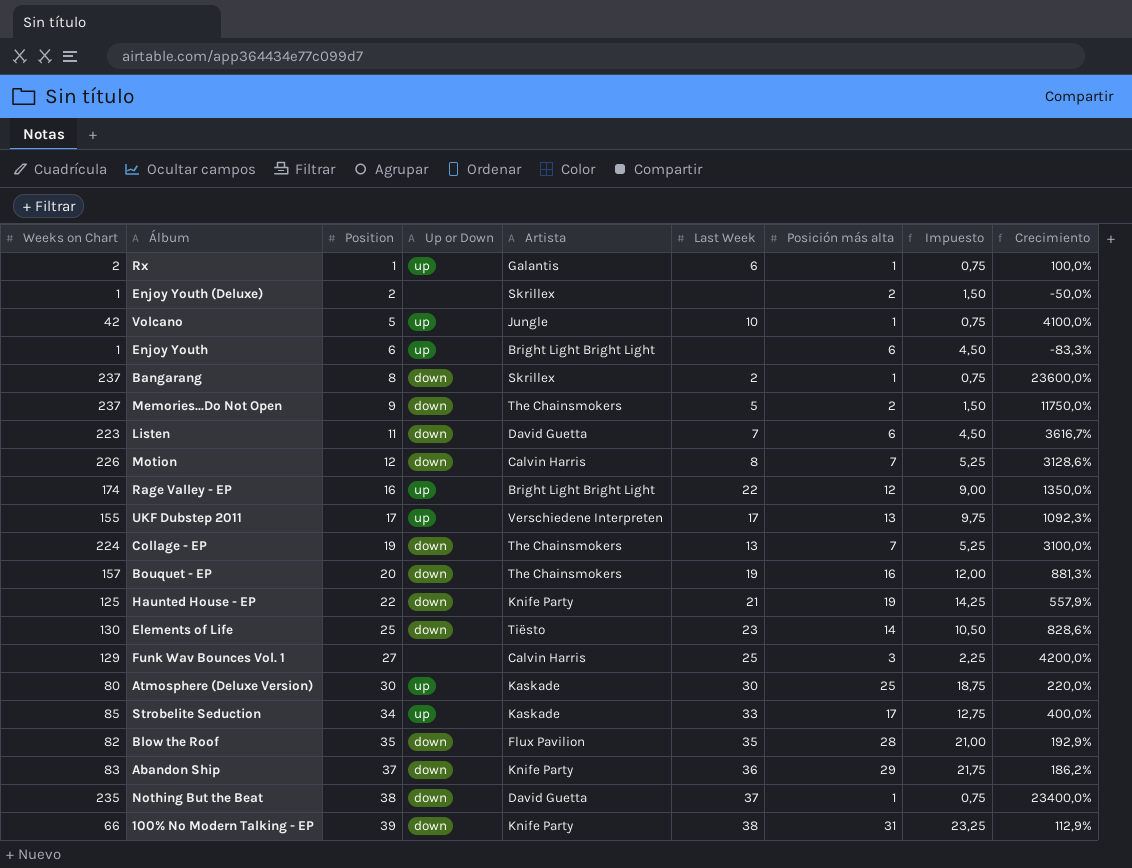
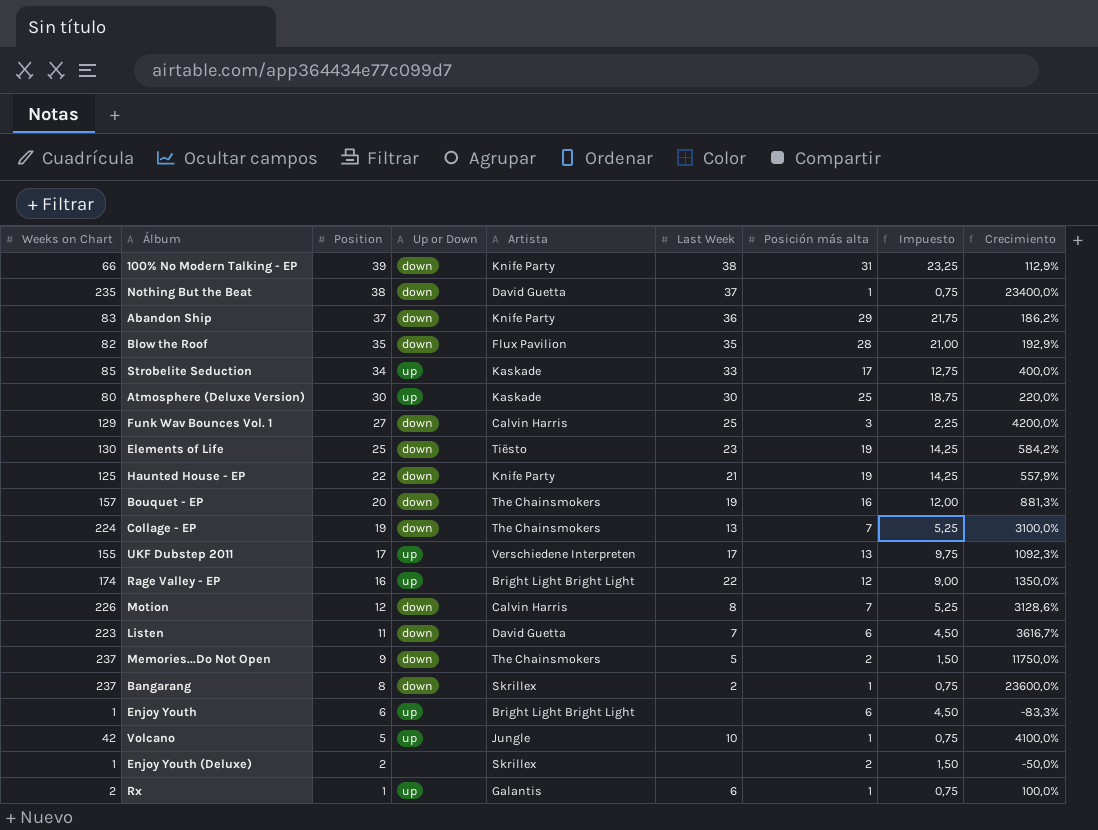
row order: Position ascending -> Position descending
Funk Wav Bounces Vol. 1 | Up or Down: none -> down
Elements of Life | Posición más alta: 14 -> 19
Elements of Life | Impuesto: 10,50 -> 14,25
Elements of Life | Crecimiento: 828,6% -> 584,2%

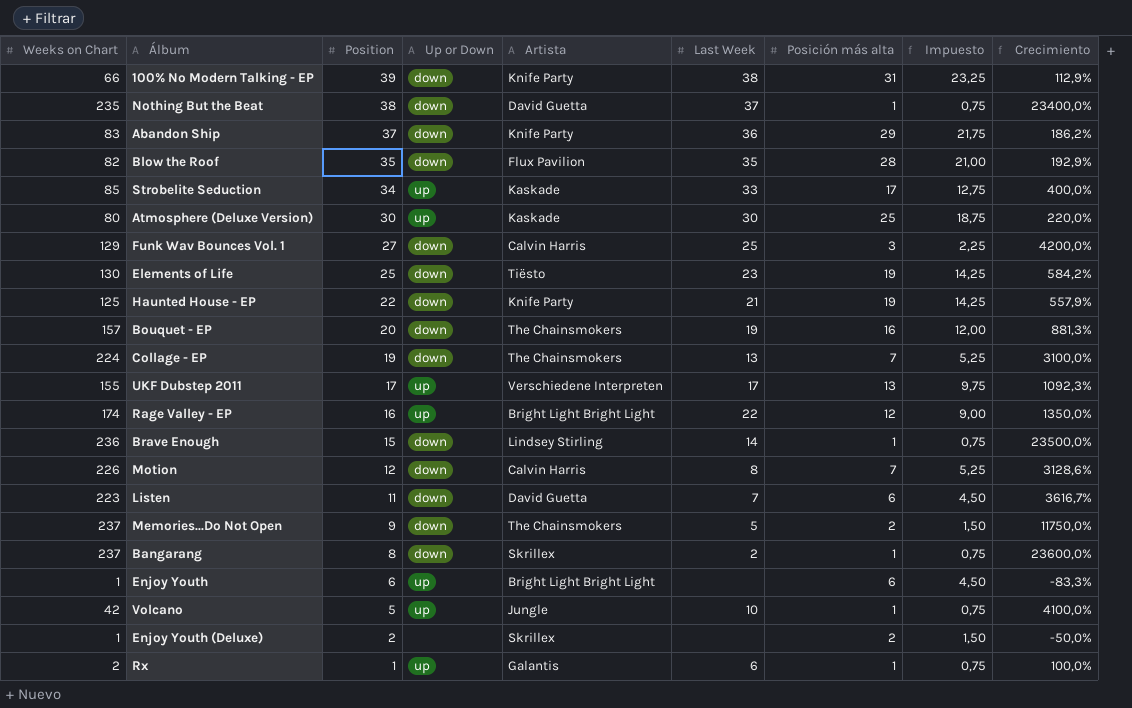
row Brave Enough: none -> 236 | 15 | down | Lindsey Stirling | 14 | 1 | 0,75 | 23500,0%

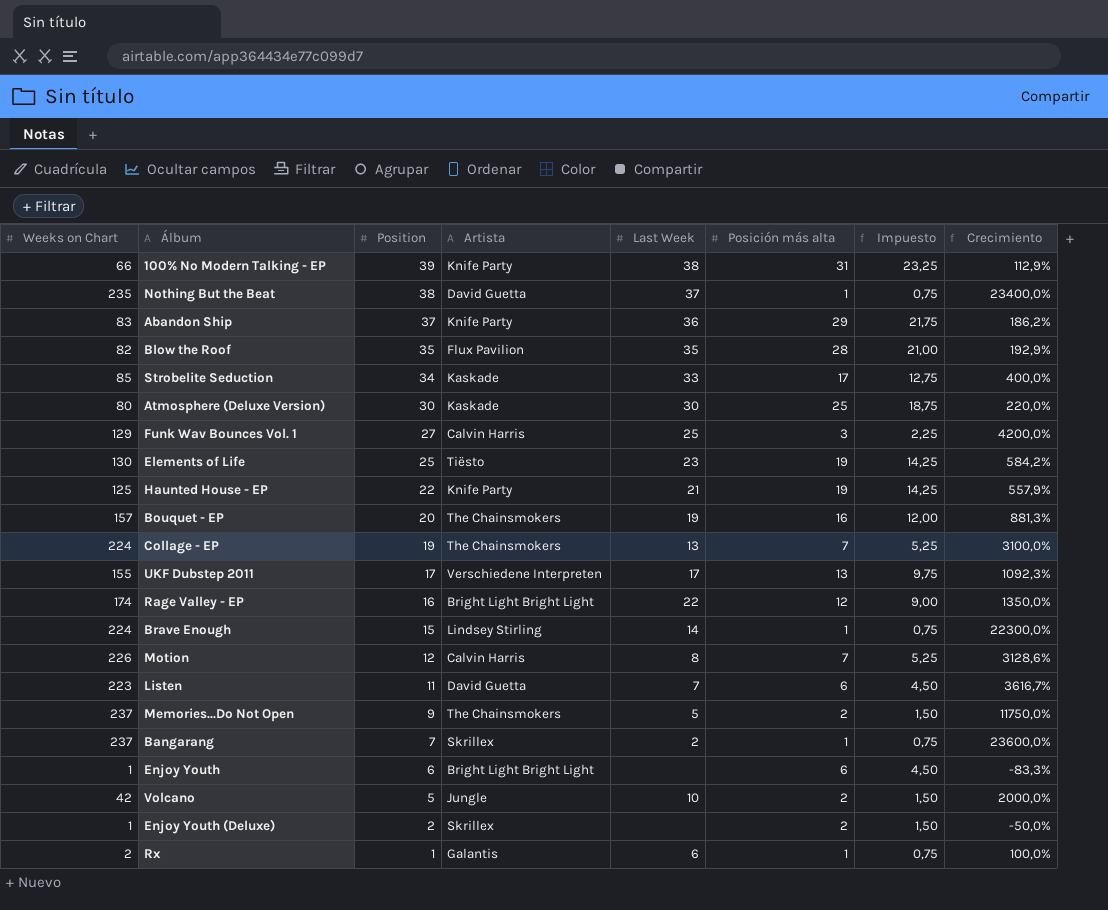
column Up or Down | position: 4 -> none
Brave Enough | Weeks on Chart: 236 -> 224
Brave Enough | Crecimiento: 23500,0% -> 22300,0%
Bangarang | Position: 8 -> 7
Volcano | Posición más alta: 1 -> 2
Volcano | Impuesto: 0,75 -> 1,50
Volcano | Crecimiento: 4100,0% -> 2000,0%

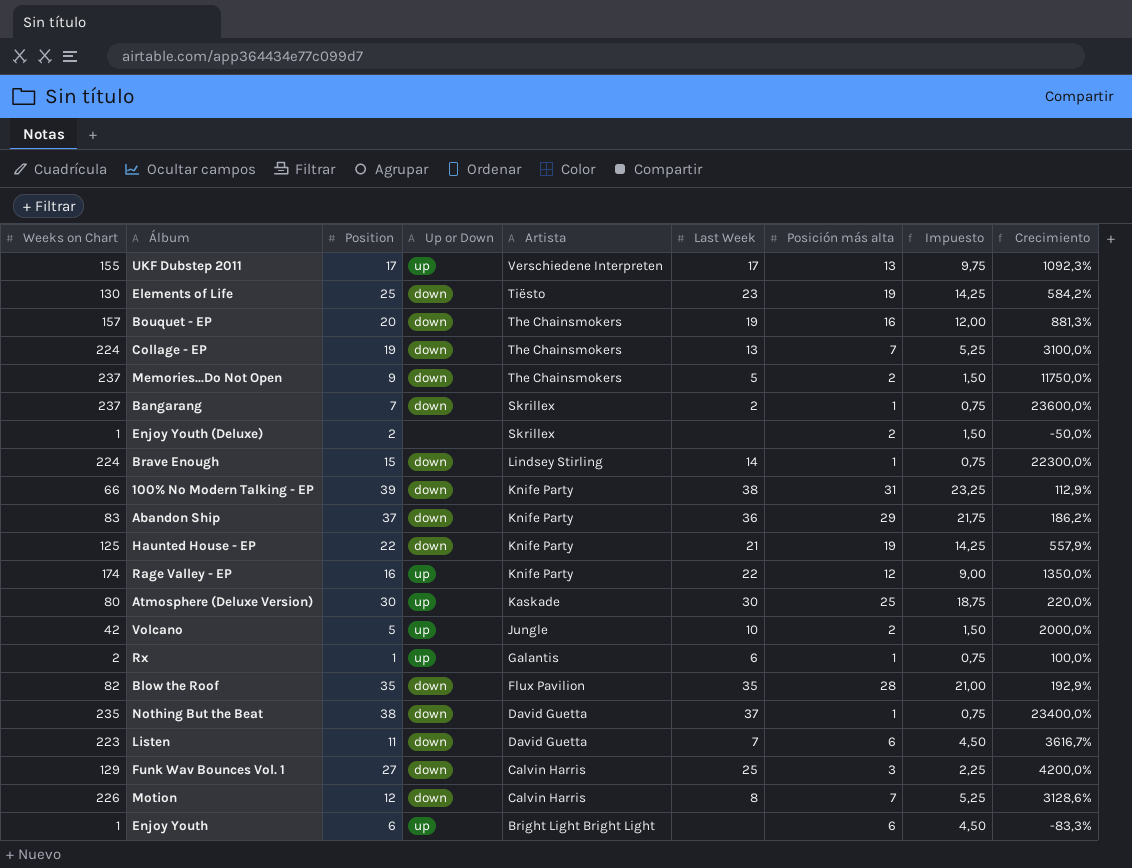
row order: Position descending -> Artista descending
column Up or Down | position: none -> 4
row Strobelite Seduction: 85 | 34 | Kaskade | 33 | 17 | 12,75 | 400,0% -> none
Rage Valley - EP | Artista: Bright Light Bright Light -> Knife Party

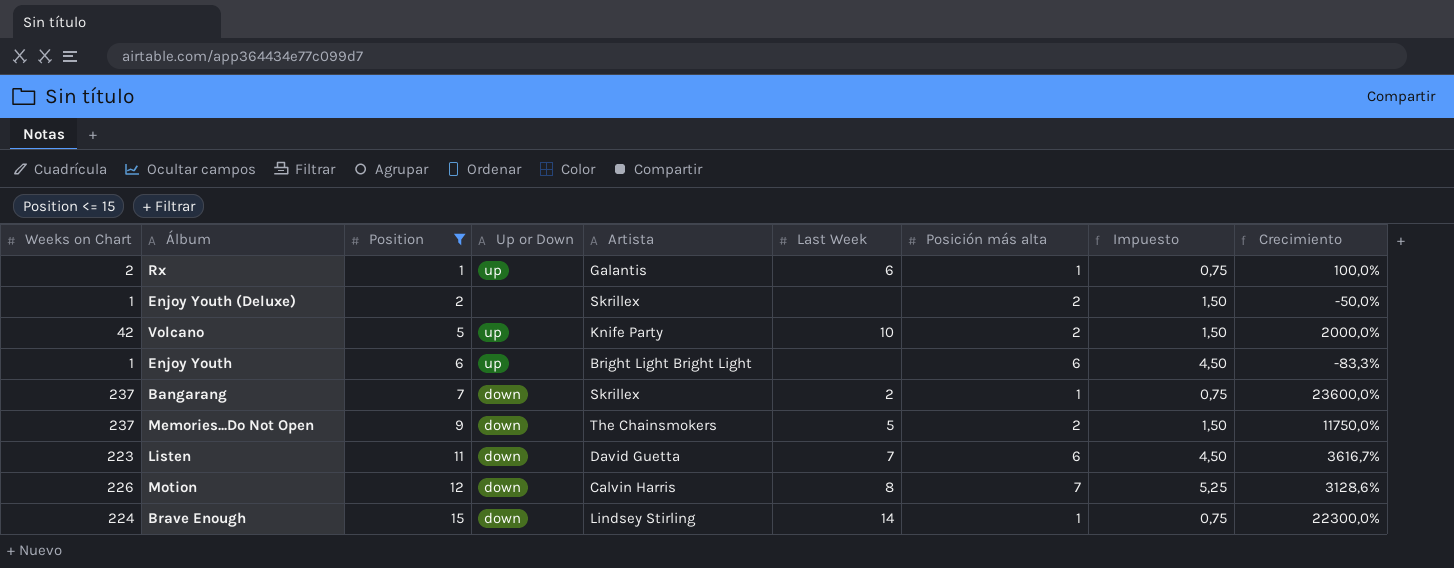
filter: none -> Position <= 15
row order: Artista descending -> Position ascending
Volcano | Artista: Jungle -> Knife Party

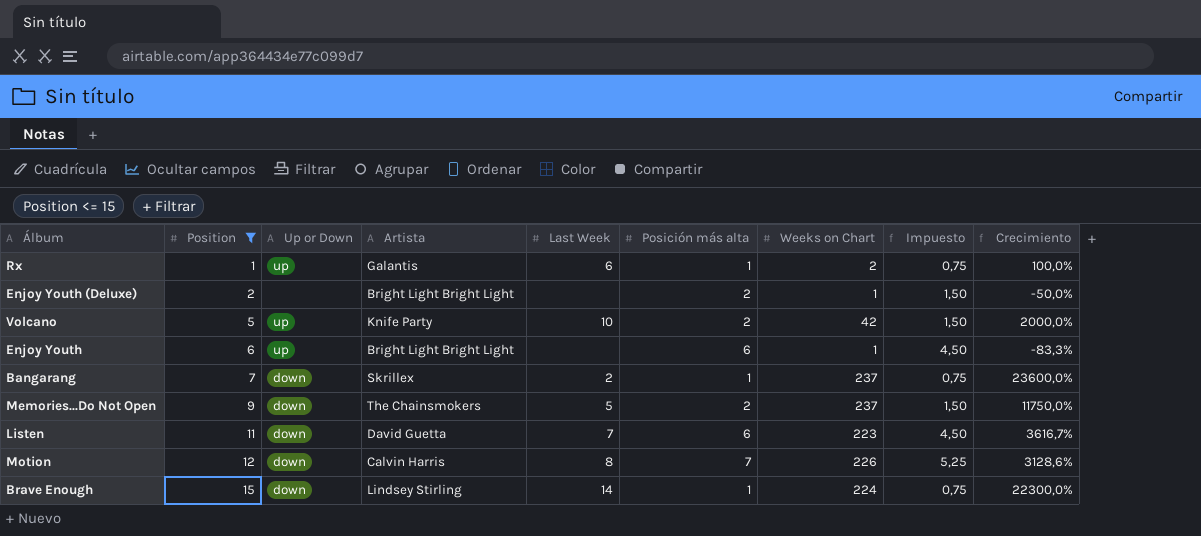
column Weeks on Chart | position: 1 -> 7
Enjoy Youth (Deluxe) | Artista: Skrillex -> Bright Light Bright Light

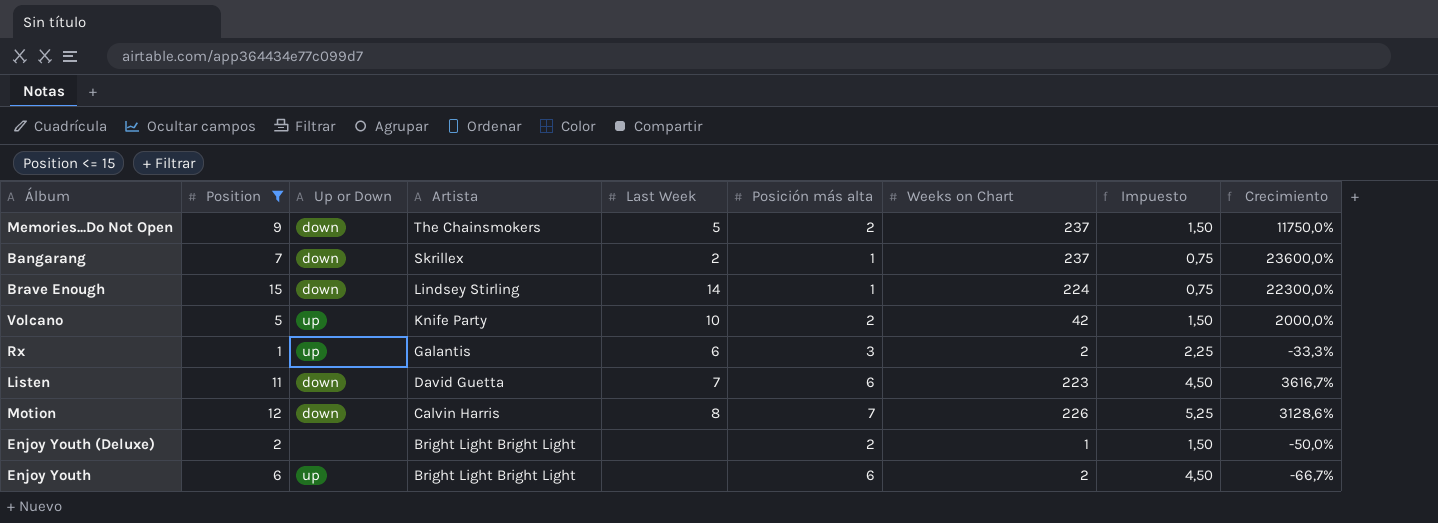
row order: Position ascending -> Artista descending
Rx | Posición más alta: 1 -> 3
Rx | Impuesto: 0,75 -> 2,25
Rx | Crecimiento: 100,0% -> -33,3%
Enjoy Youth | Weeks on Chart: 1 -> 2
Enjoy Youth | Crecimiento: -83,3% -> -66,7%

